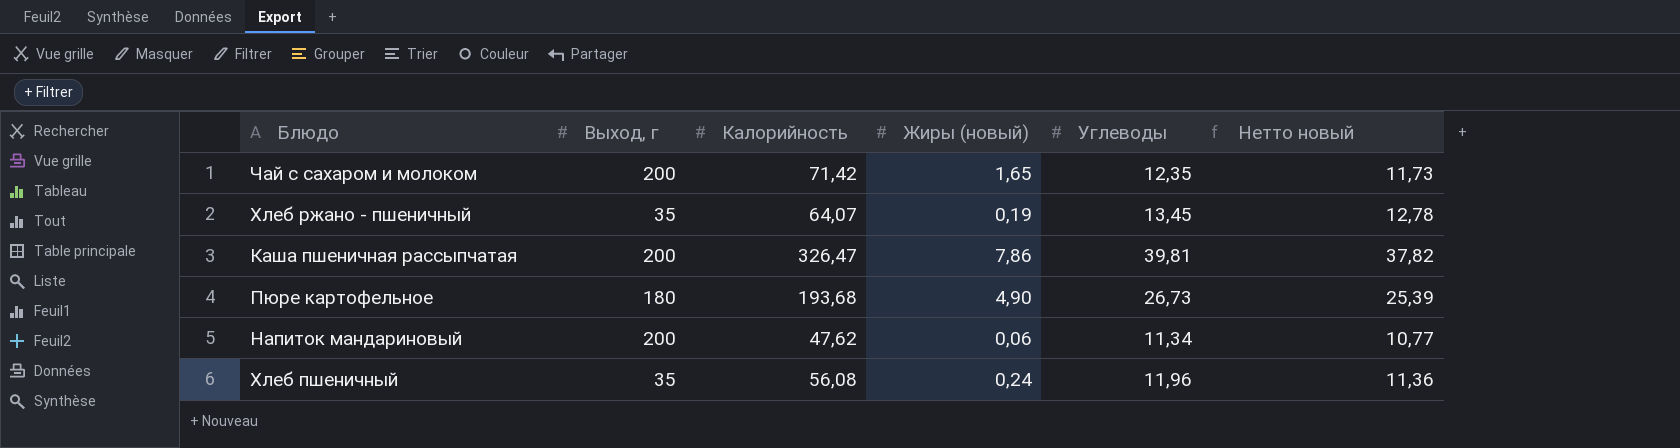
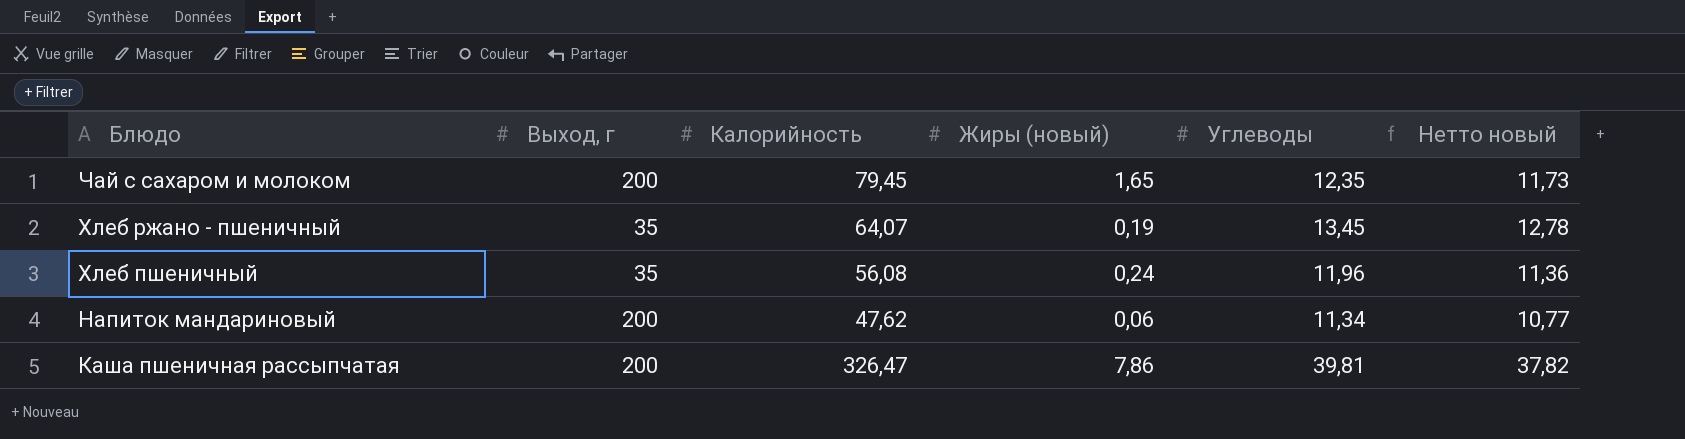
row order: none -> Блюдо descending
row Пюре картофельное: 180 | 193,68 | 4,90 | 26,73 | 25,39 -> none
Чай с сахаром и молоком | Калорийность: 71,42 -> 79,45

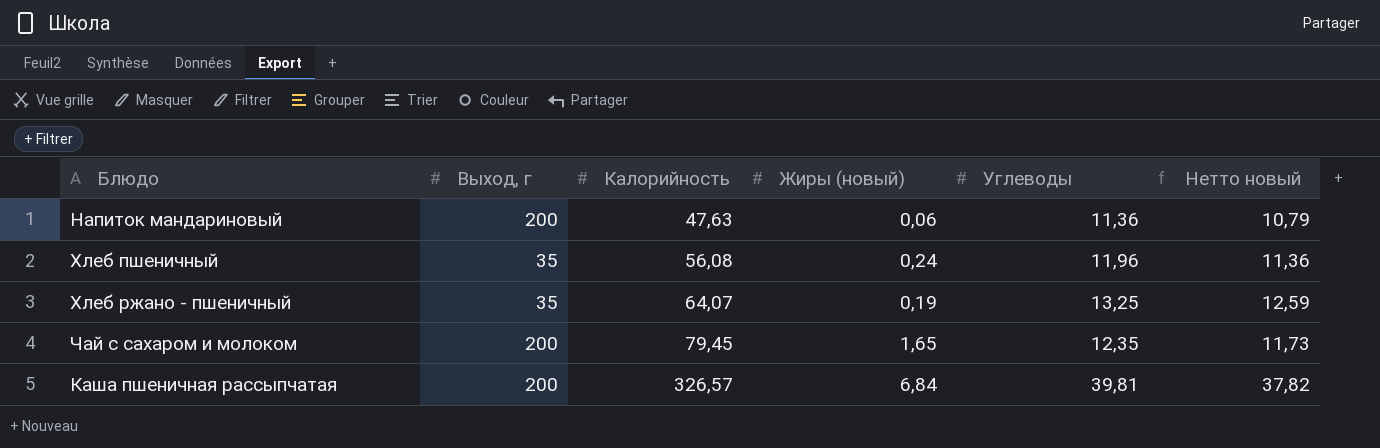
row order: Блюдо descending -> Калорийность ascending
Напиток мандариновый | Калорийность: 47,62 -> 47,63
Напиток мандариновый | Углеводы: 11,34 -> 11,36
Напиток мандариновый | Нетто новый: 10,77 -> 10,79
Хлеб ржано - пшеничный | Углеводы: 13,45 -> 13,25
Хлеб ржано - пшеничный | Нетто новый: 12,78 -> 12,59
Каша пшеничная рассыпчатая | Калорийность: 326,47 -> 326,57
Каша пшеничная рассыпчатая | Жиры (новый): 7,86 -> 6,84

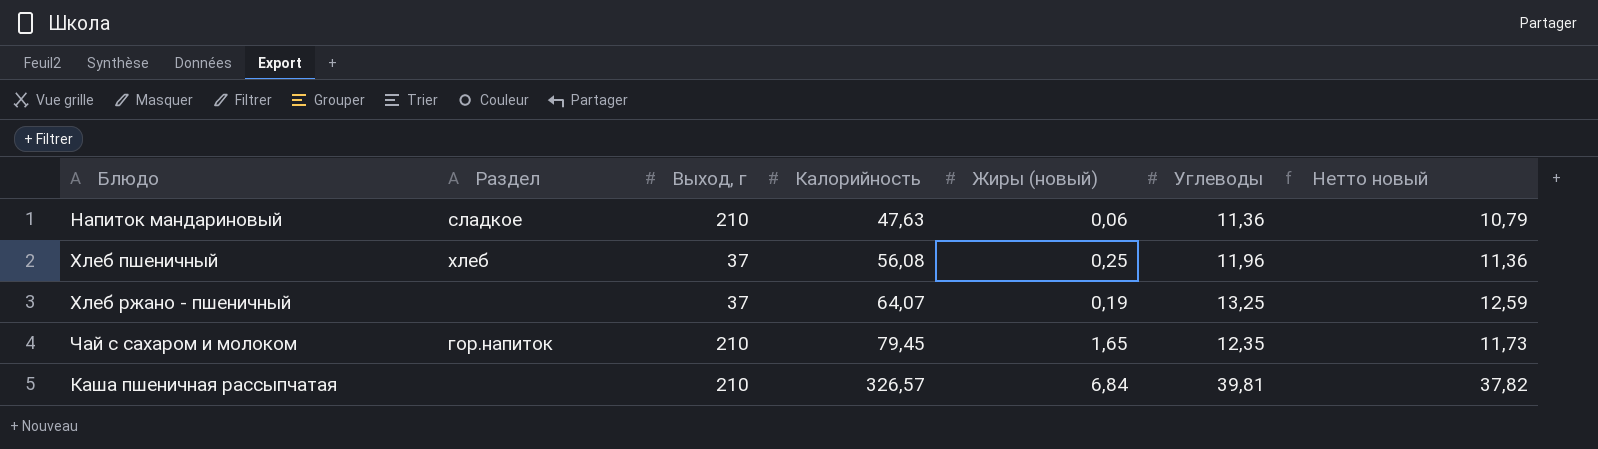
column Раздел | position: none -> 2
Напиток мандариновый | Выход, г: 200 -> 210
Хлеб пшеничный | Выход, г: 35 -> 37
Хлеб пшеничный | Жиры (новый): 0,24 -> 0,25
Хлеб ржано - пшеничный | Выход, г: 35 -> 37
Чай с сахаром и молоком | Выход, г: 200 -> 210
Каша пшеничная рассыпчатая | Выход, г: 200 -> 210

